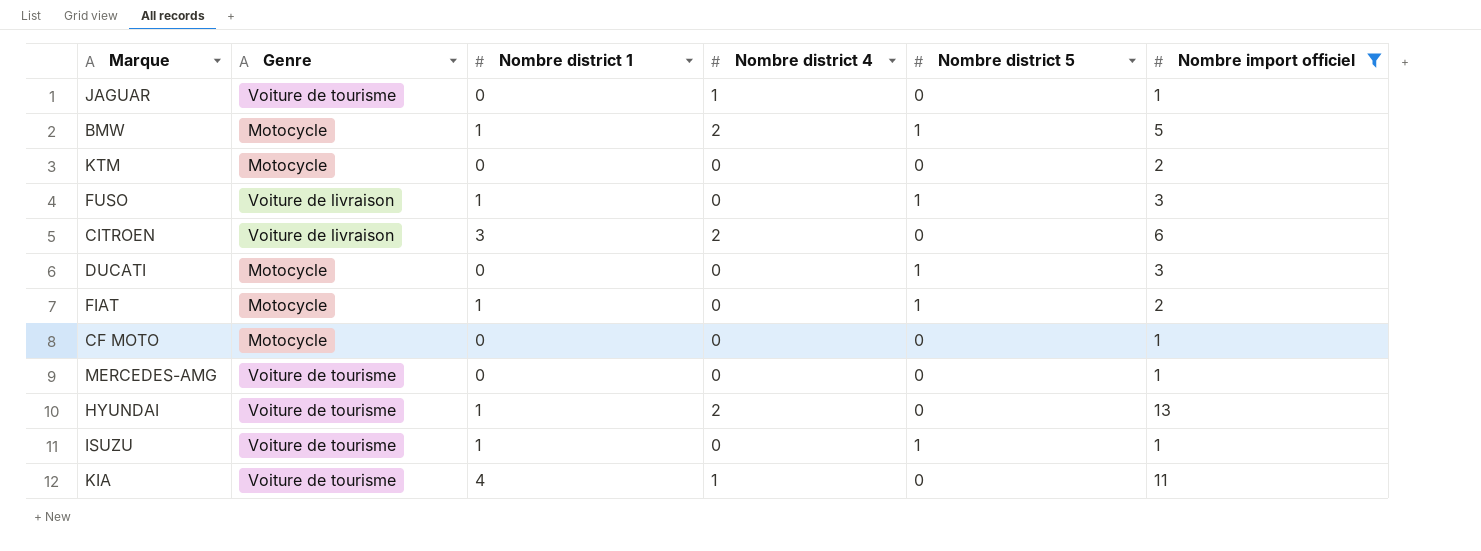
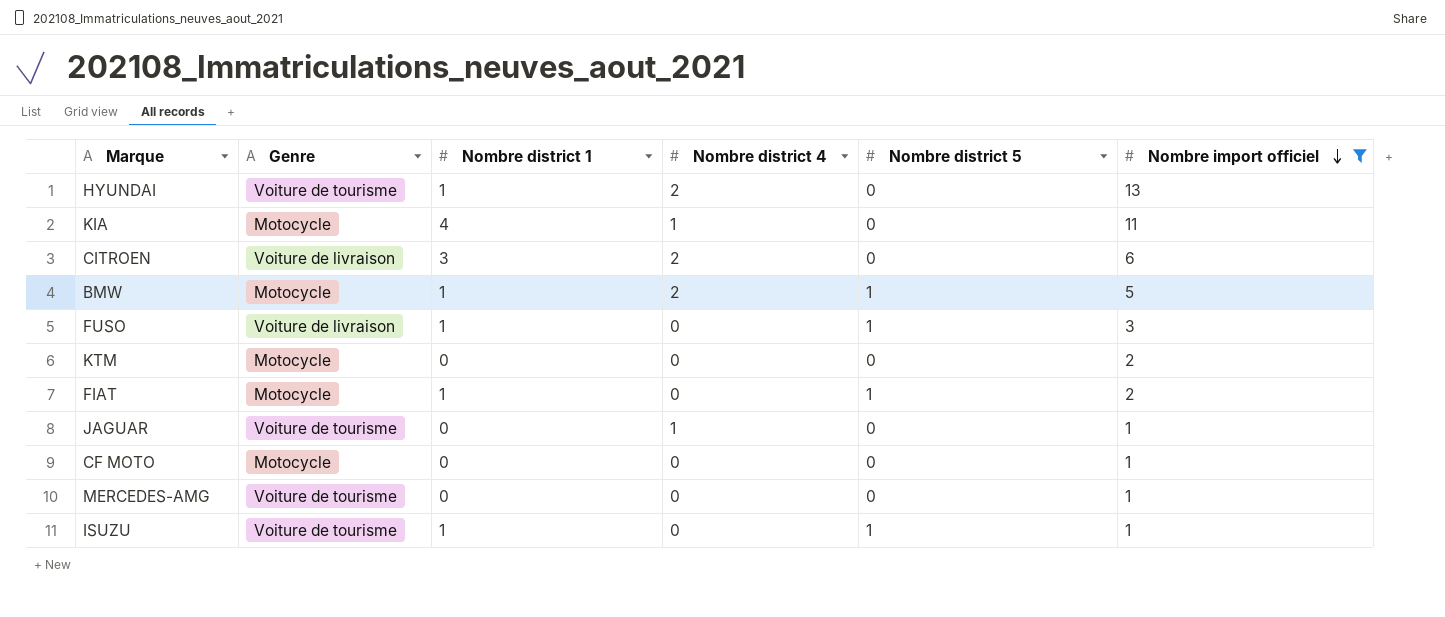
row order: none -> Nombre import officiel descending
row DUCATI: Motocycle | 0 | 0 | 1 | 3 -> none
KIA | Genre: Voiture de tourisme -> Motocycle

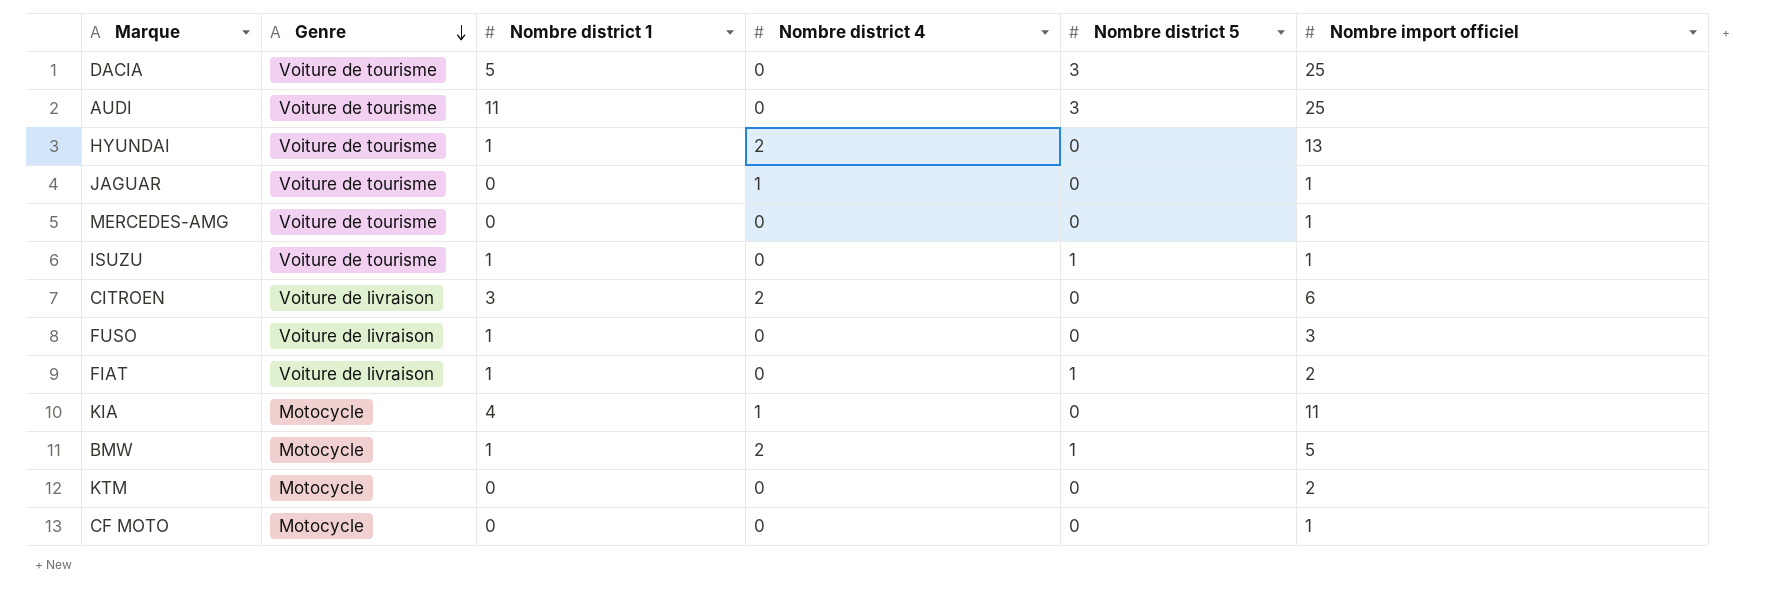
filter: Nombre import officiel != 25 -> none
row order: Nombre import officiel descending -> Genre descending
FUSO | Nombre district 5: 1 -> 0
FIAT | Genre: Motocycle -> Voiture de livraison

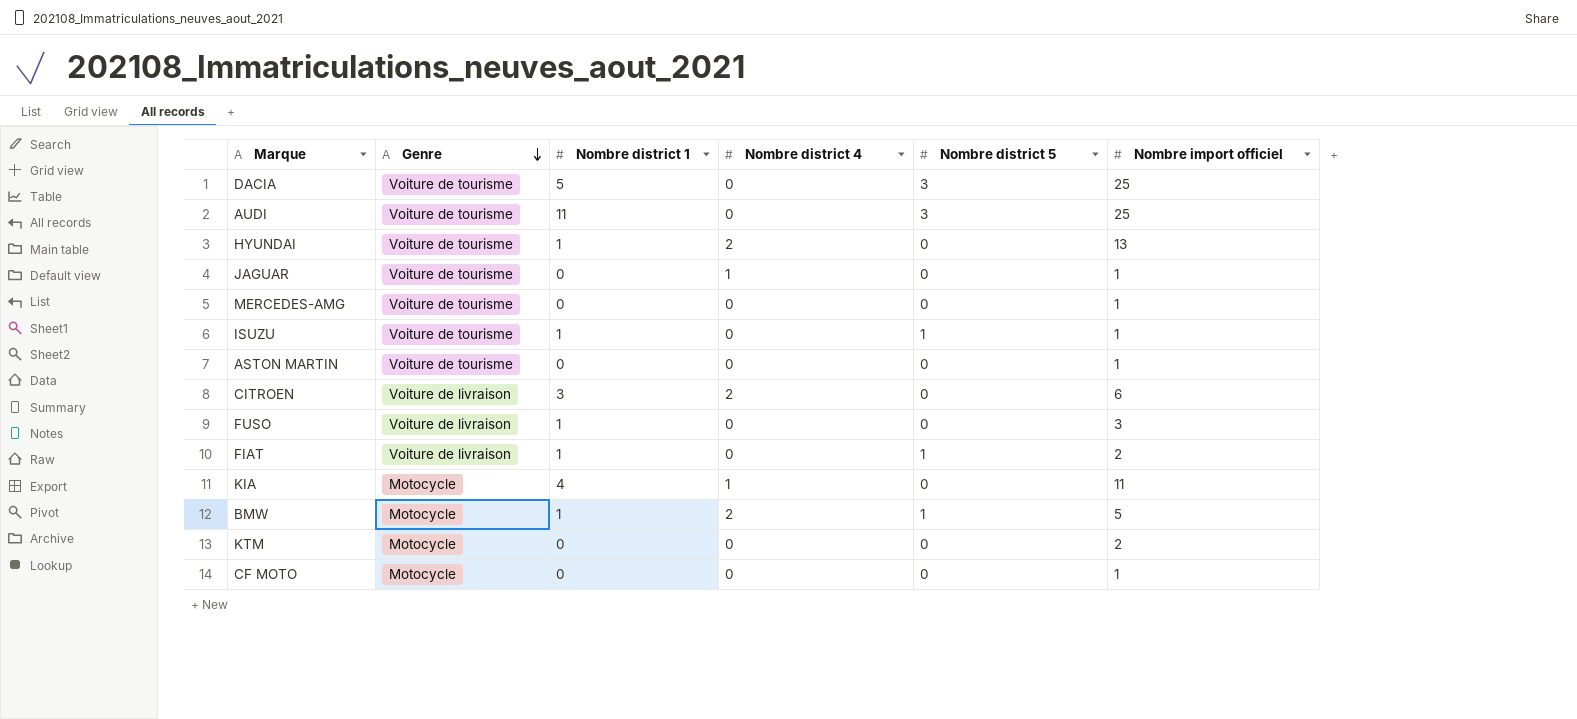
row ASTON MARTIN: none -> Voiture de tourisme | 0 | 0 | 0 | 1

